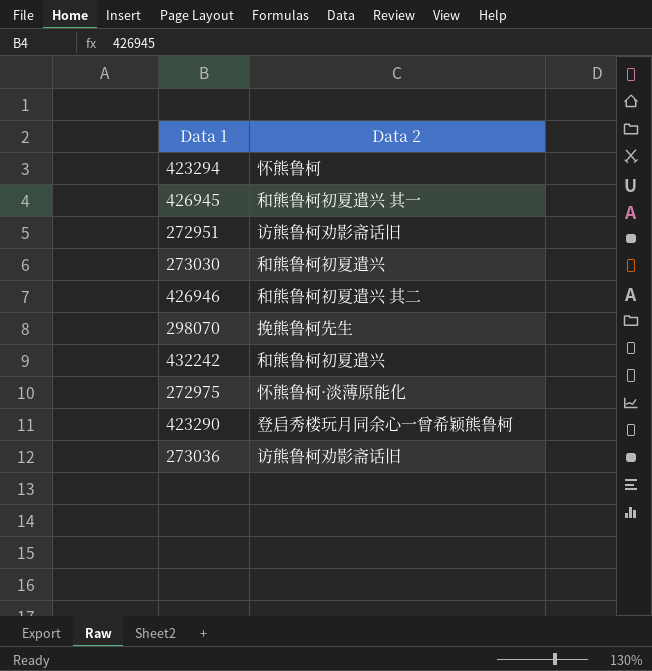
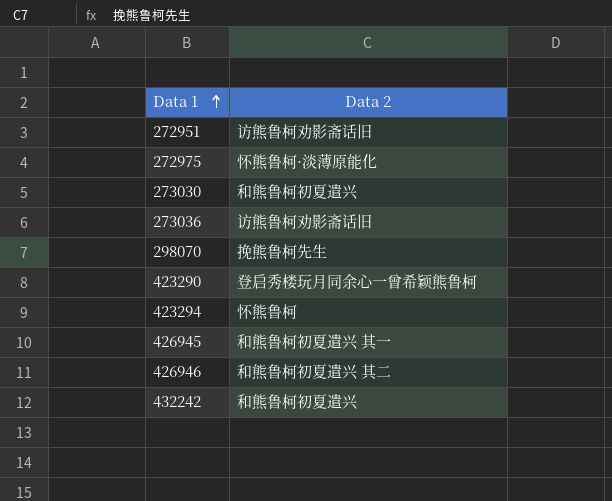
row order: none -> Data 1 ascending

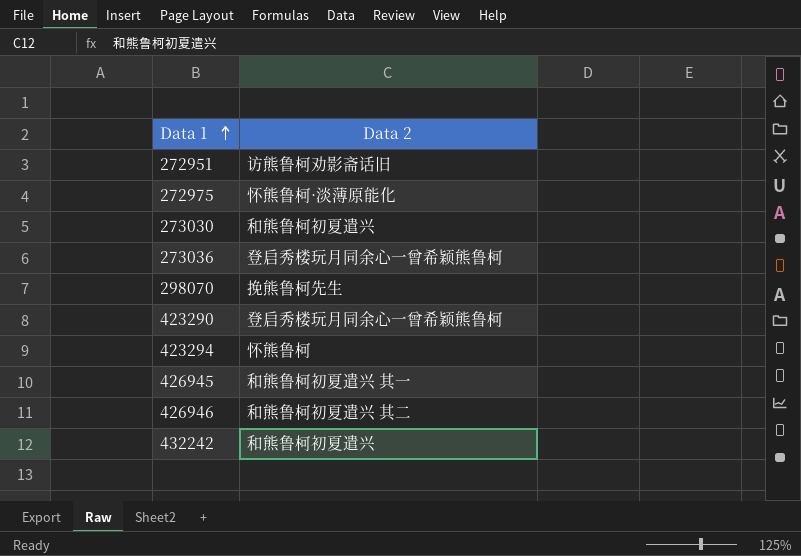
273036 | Data 2: 访熊鲁柯劝影斋话旧 -> 登启秀楼玩月同余心一曾希颖熊鲁柯

